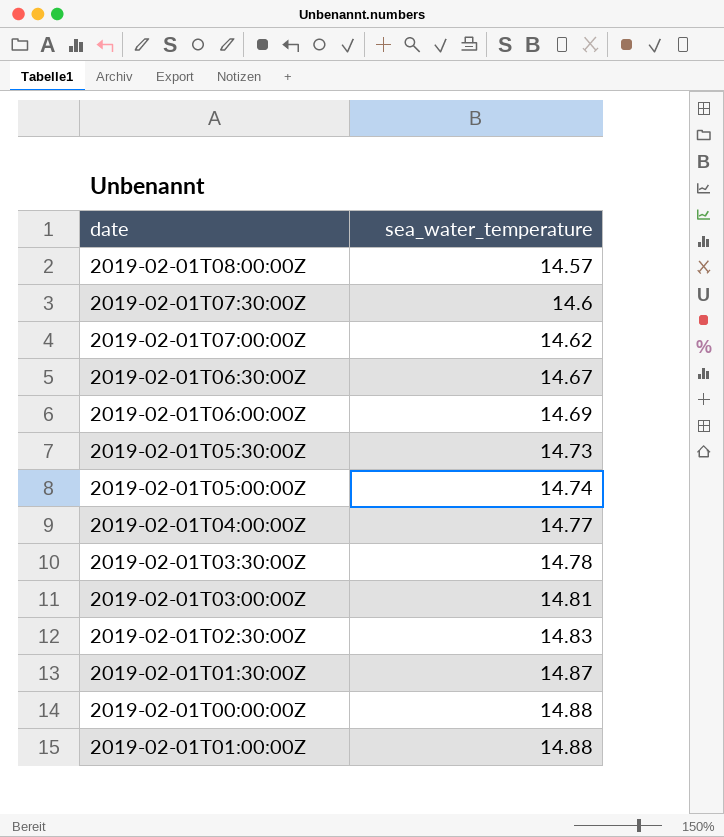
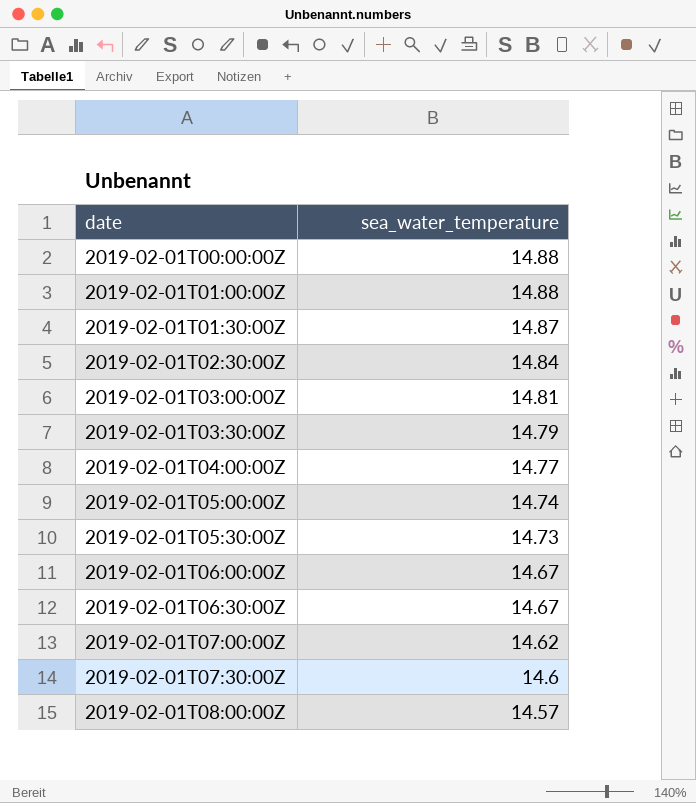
row order: sea_water_temperature ascending -> date ascending
2019-02-01T02:30:00Z | sea_water_temperature: 14.83 -> 14.84
2019-02-01T03:30:00Z | sea_water_temperature: 14.78 -> 14.79
2019-02-01T06:00:00Z | sea_water_temperature: 14.69 -> 14.67

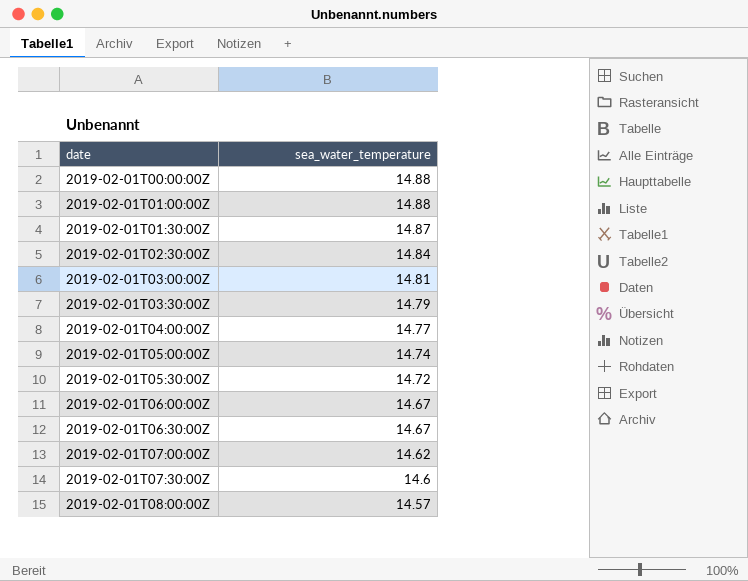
2019-02-01T05:30:00Z | sea_water_temperature: 14.73 -> 14.72

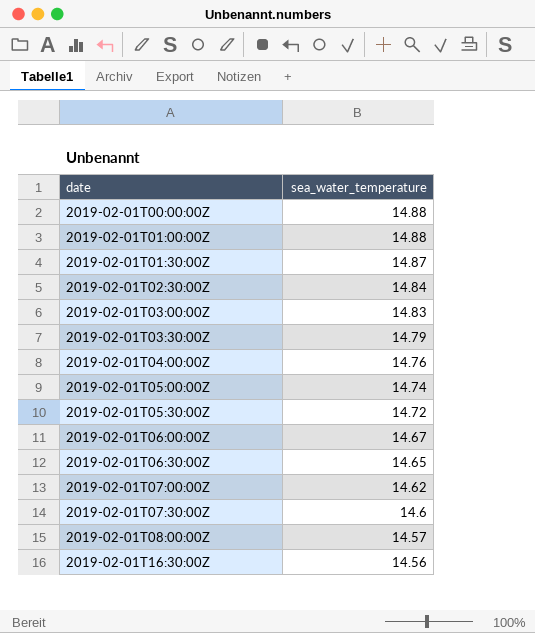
2019-02-01T03:00:00Z | sea_water_temperature: 14.81 -> 14.83
2019-02-01T04:00:00Z | sea_water_temperature: 14.77 -> 14.76
2019-02-01T06:30:00Z | sea_water_temperature: 14.67 -> 14.65
row 2019-02-01T16:30:00Z: none -> 14.56

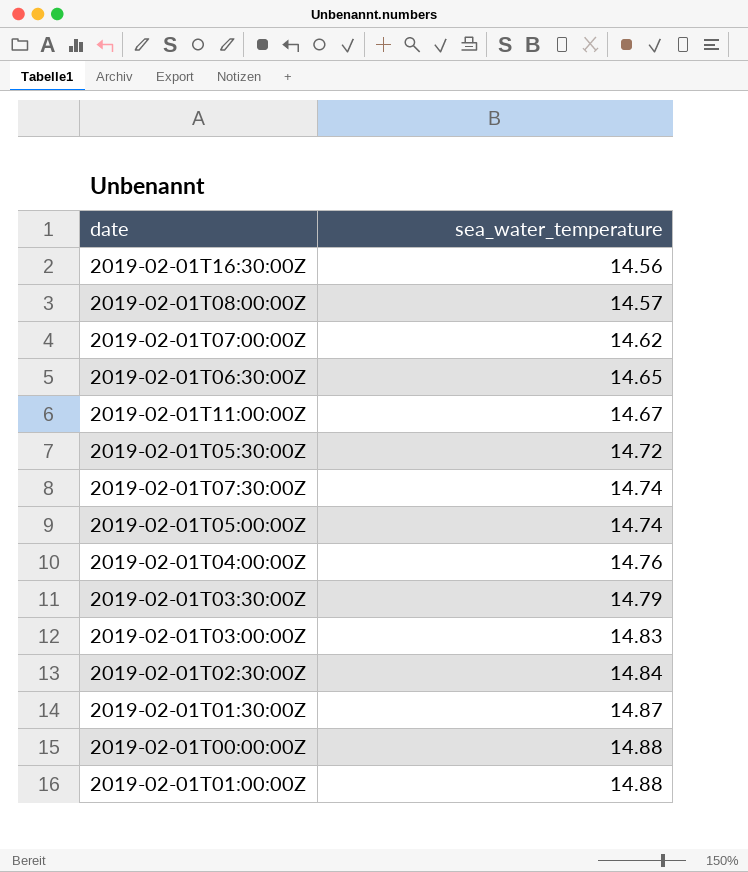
row order: date ascending -> sea_water_temperature ascending
row 2019-02-01T06:00:00Z: 14.67 -> none
row 2019-02-01T11:00:00Z: none -> 14.67
2019-02-01T07:30:00Z | sea_water_temperature: 14.6 -> 14.74

